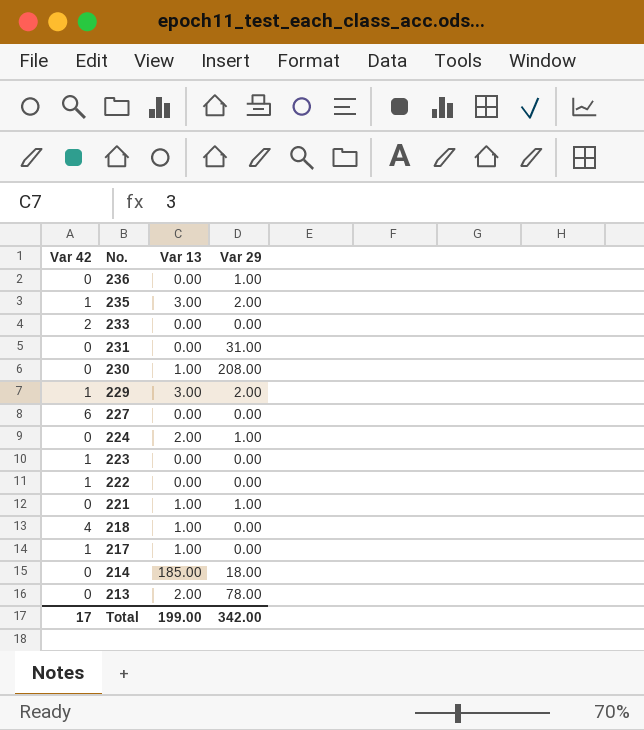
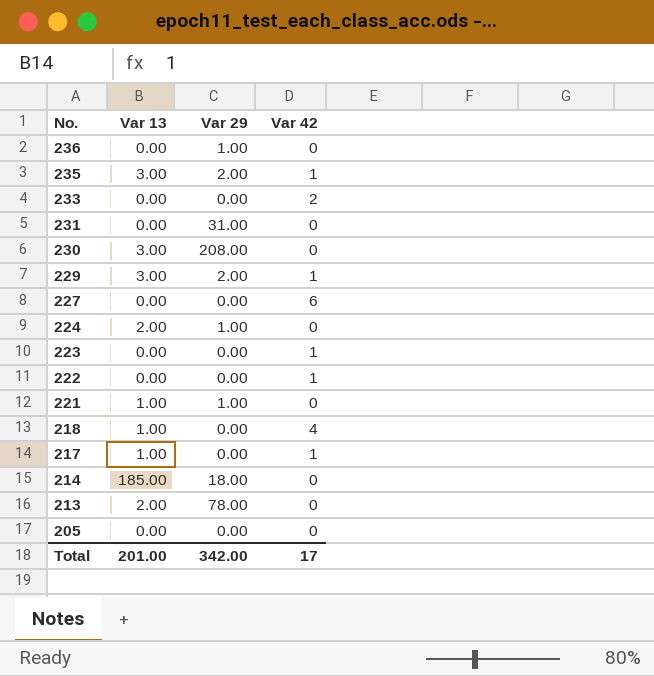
column Var 42 | position: 1 -> 4
230 | Var 13: 1.00 -> 3.00
row 205: none -> 0.00 | 0.00 | 0
Total | Var 13: 199.00 -> 201.00

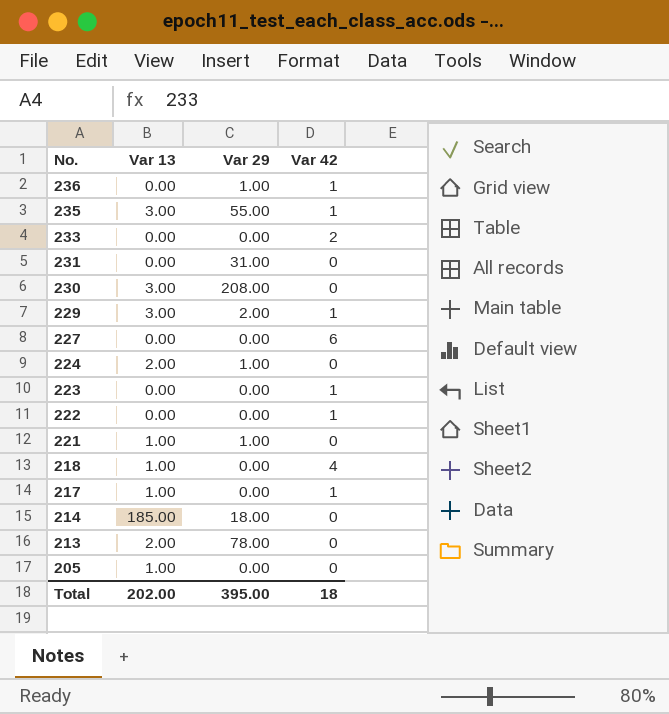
236 | Var 42: 0 -> 1
235 | Var 29: 2.00 -> 55.00
205 | Var 13: 0.00 -> 1.00
Total | Var 13: 201.00 -> 202.00
Total | Var 29: 342.00 -> 395.00
Total | Var 42: 17 -> 18

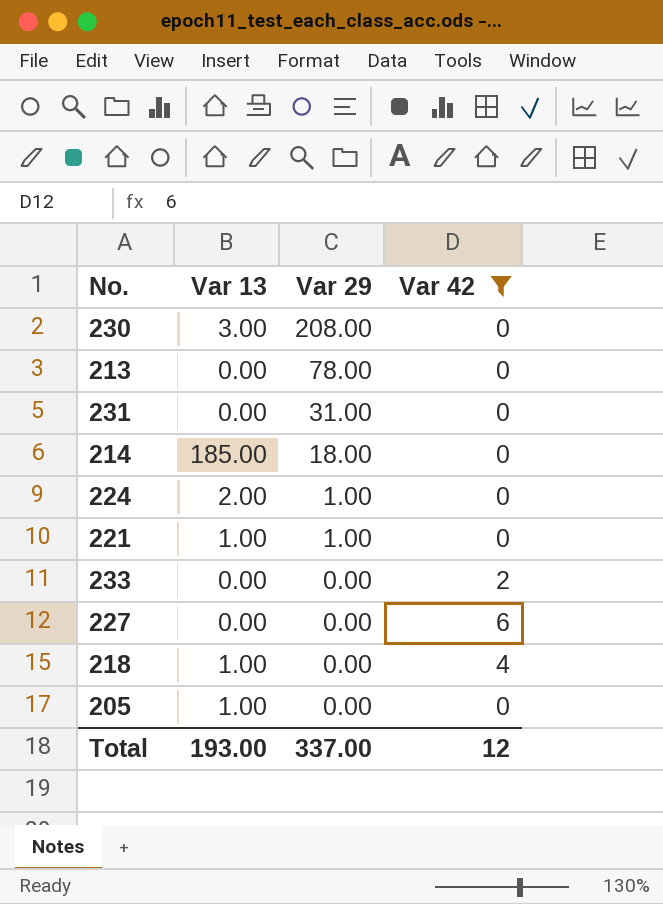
filter: none -> Var 42 != 1
row order: No. descending -> Var 29 descending
213 | Var 13: 2.00 -> 0.00
Total | Var 13: 202.00 -> 193.00
Total | Var 29: 395.00 -> 337.00
Total | Var 42: 18 -> 12

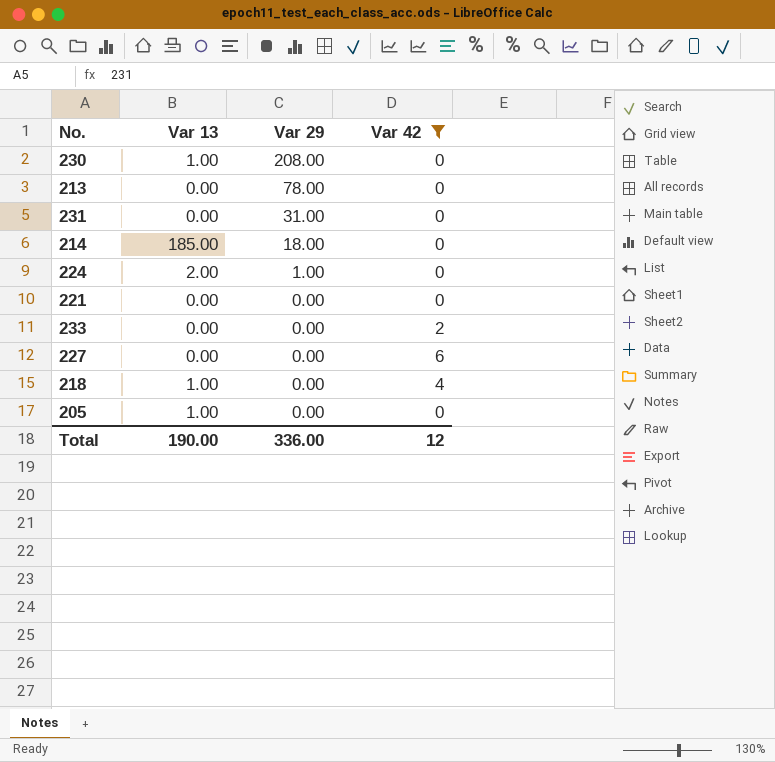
230 | Var 13: 3.00 -> 1.00
221 | Var 13: 1.00 -> 0.00
221 | Var 29: 1.00 -> 0.00
Total | Var 13: 193.00 -> 190.00
Total | Var 29: 337.00 -> 336.00

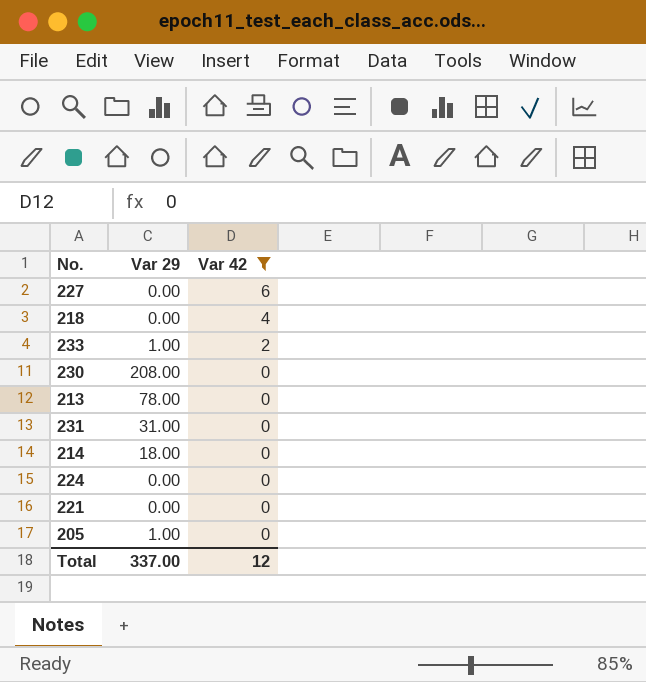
row order: Var 29 descending -> Var 42 descending
column Var 13 | position: 2 -> none
233 | Var 29: 0.00 -> 1.00
224 | Var 29: 1.00 -> 0.00
205 | Var 29: 0.00 -> 1.00
Total | Var 29: 336.00 -> 337.00

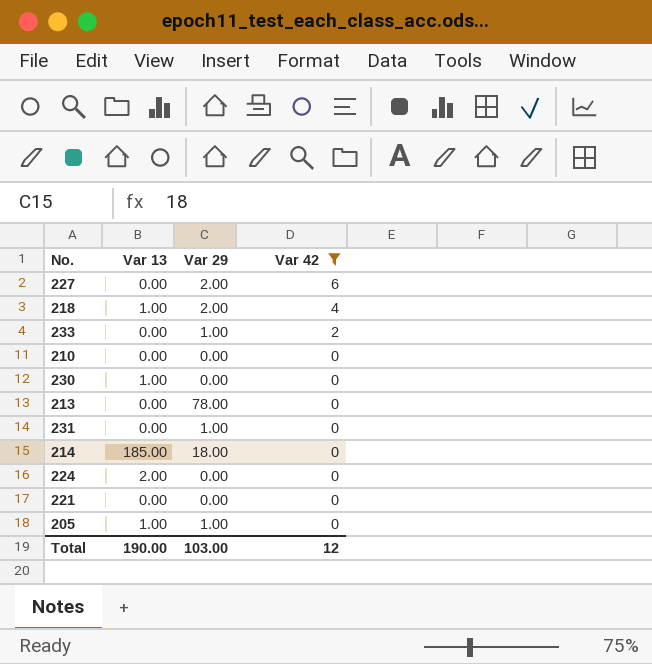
column Var 13 | position: none -> 2
227 | Var 29: 0.00 -> 2.00
218 | Var 29: 0.00 -> 2.00
row 210: none -> 0.00 | 0.00 | 0
230 | Var 29: 208.00 -> 0.00
231 | Var 29: 31.00 -> 1.00
Total | Var 29: 337.00 -> 103.00

